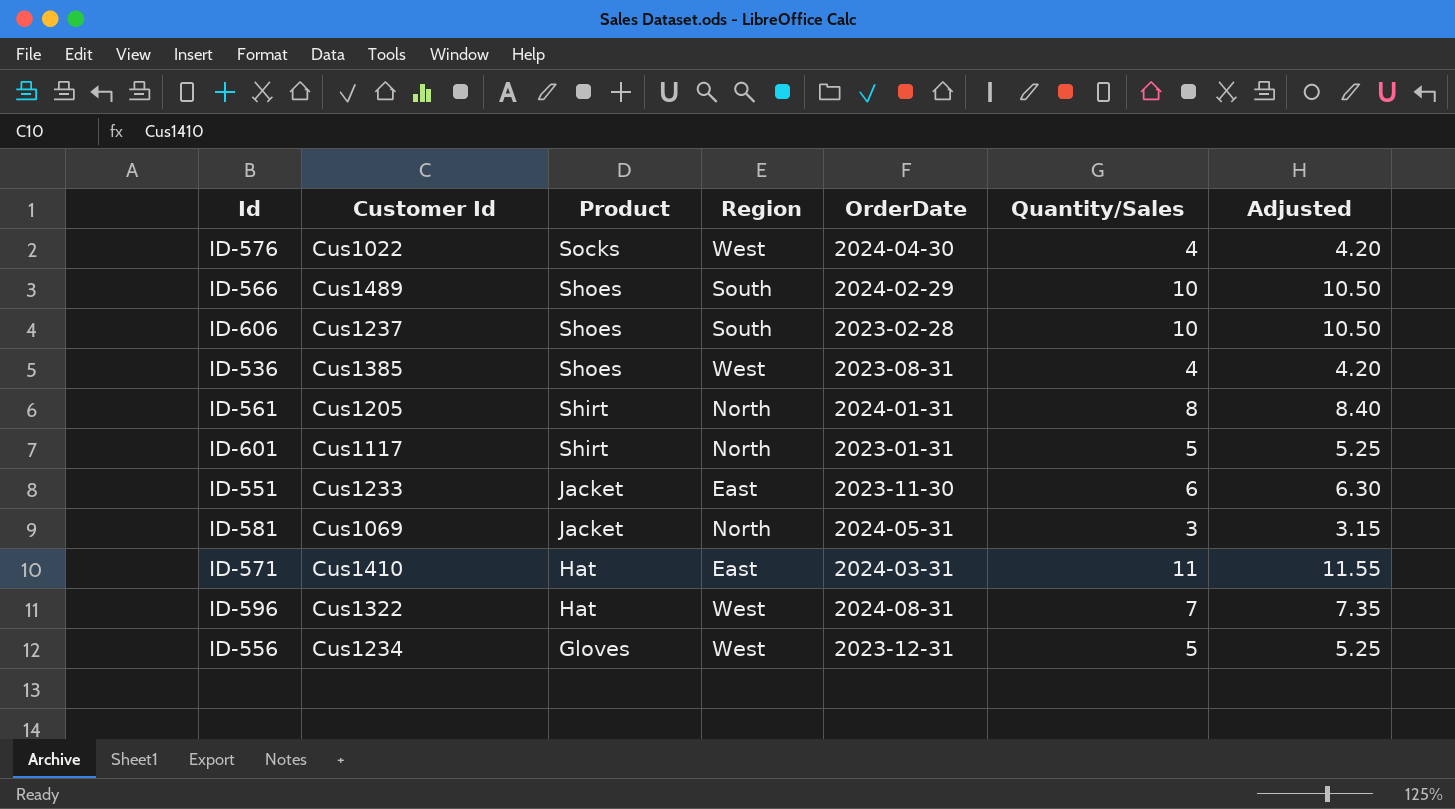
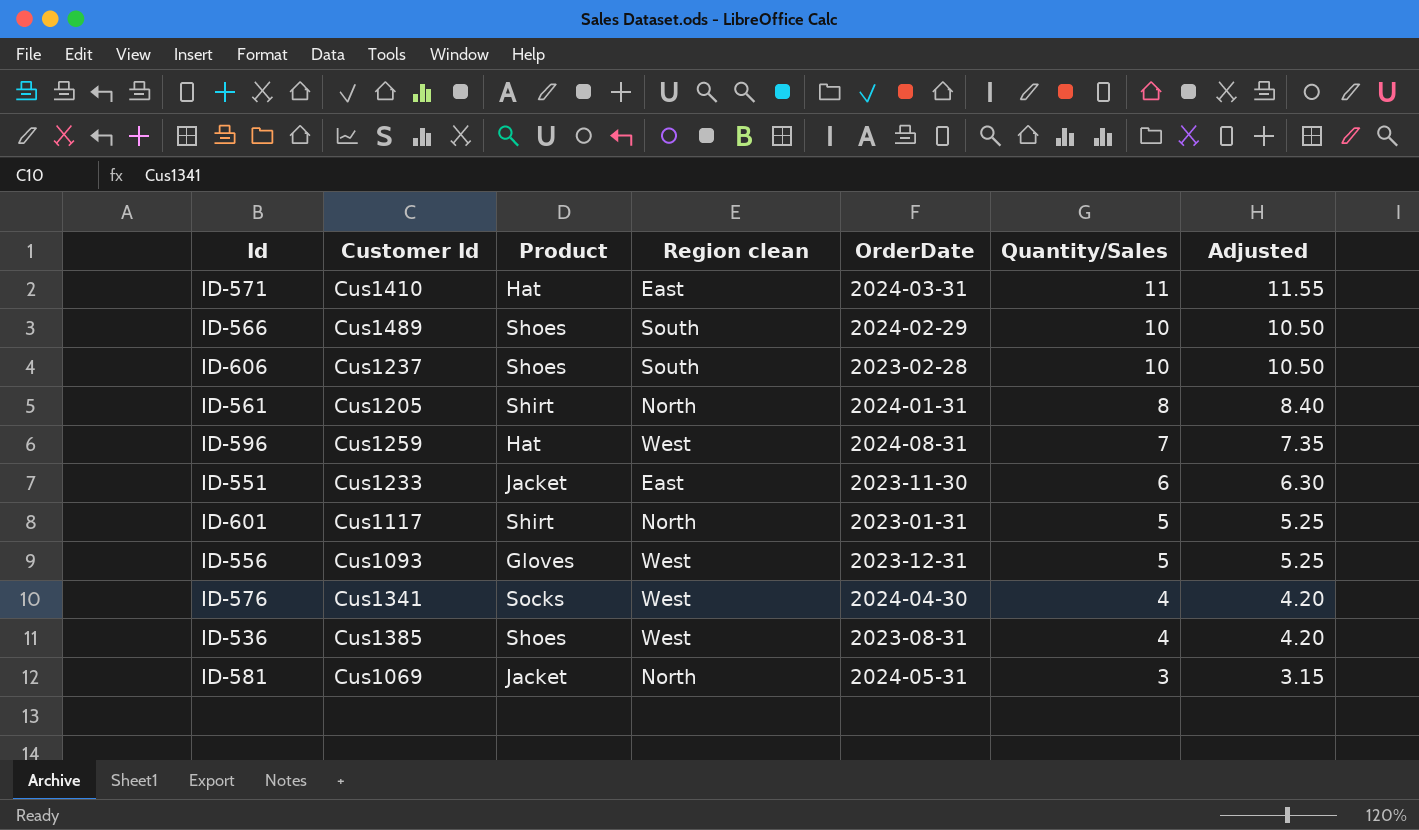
row order: Product descending -> Quantity/Sales descending
column name: Region -> Region clean
ID-596 | Customer Id: Cus1322 -> Cus1259
ID-556 | Customer Id: Cus1234 -> Cus1093
ID-576 | Customer Id: Cus1022 -> Cus1341

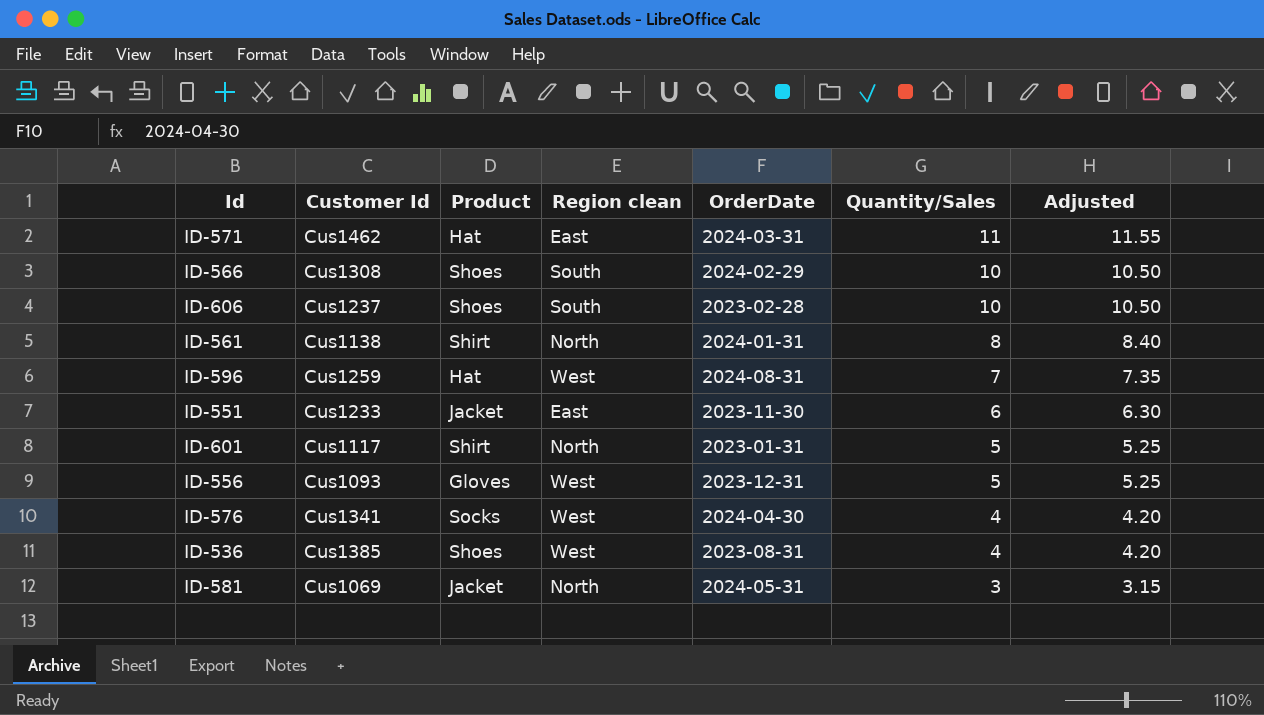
ID-571 | Customer Id: Cus1410 -> Cus1462
ID-566 | Customer Id: Cus1489 -> Cus1308
ID-561 | Customer Id: Cus1205 -> Cus1138

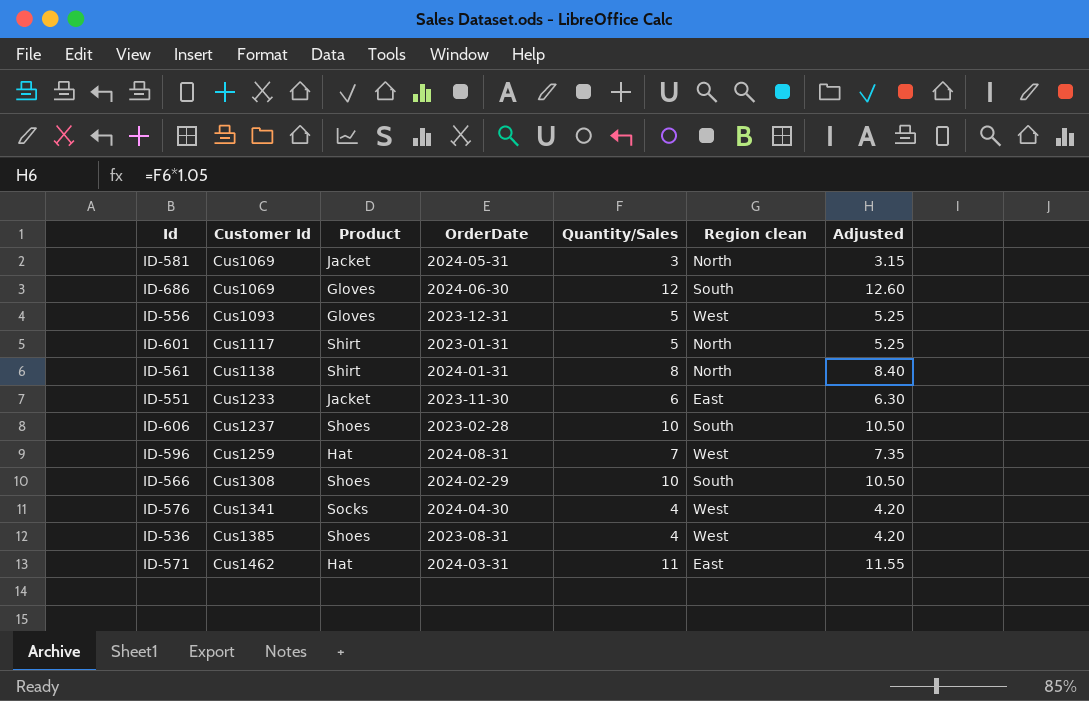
row order: Quantity/Sales descending -> Customer Id ascending
column Region clean | position: 4 -> 6
row ID-686: none -> Cus1069 | Gloves | 2024-06-30 | 12 | South | 12.60

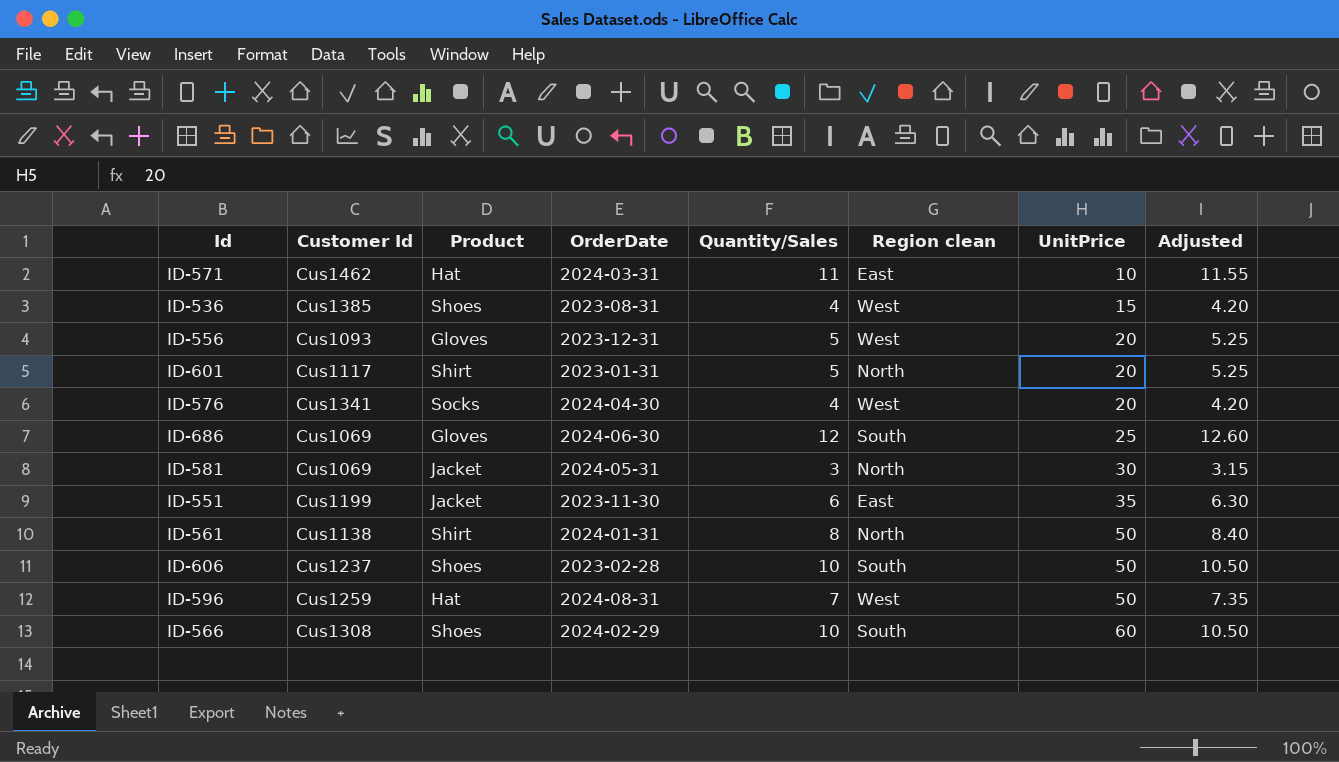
row order: Customer Id ascending -> UnitPrice ascending
column UnitPrice | position: none -> 7
ID-551 | Customer Id: Cus1233 -> Cus1199

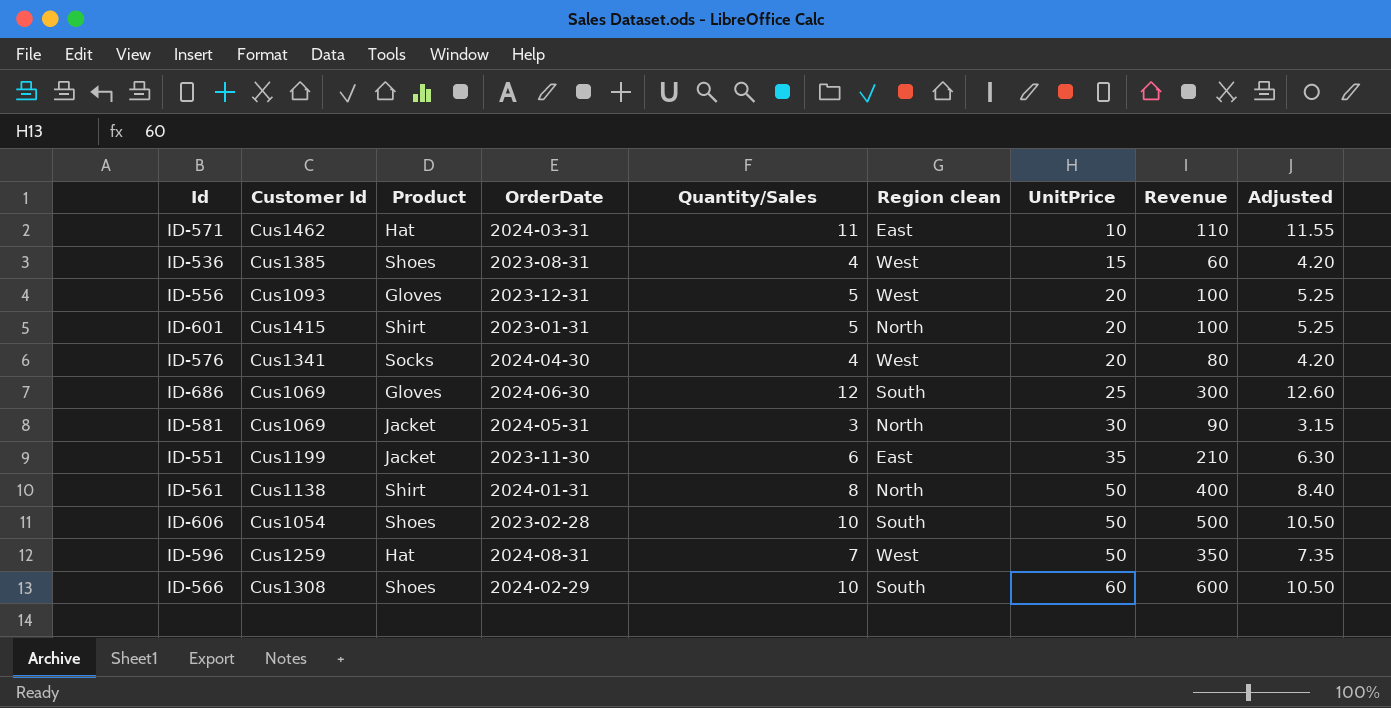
column Revenue | formula: none -> [Quantity/Sales] * [UnitPrice]
ID-601 | Customer Id: Cus1117 -> Cus1415
ID-606 | Customer Id: Cus1237 -> Cus1054

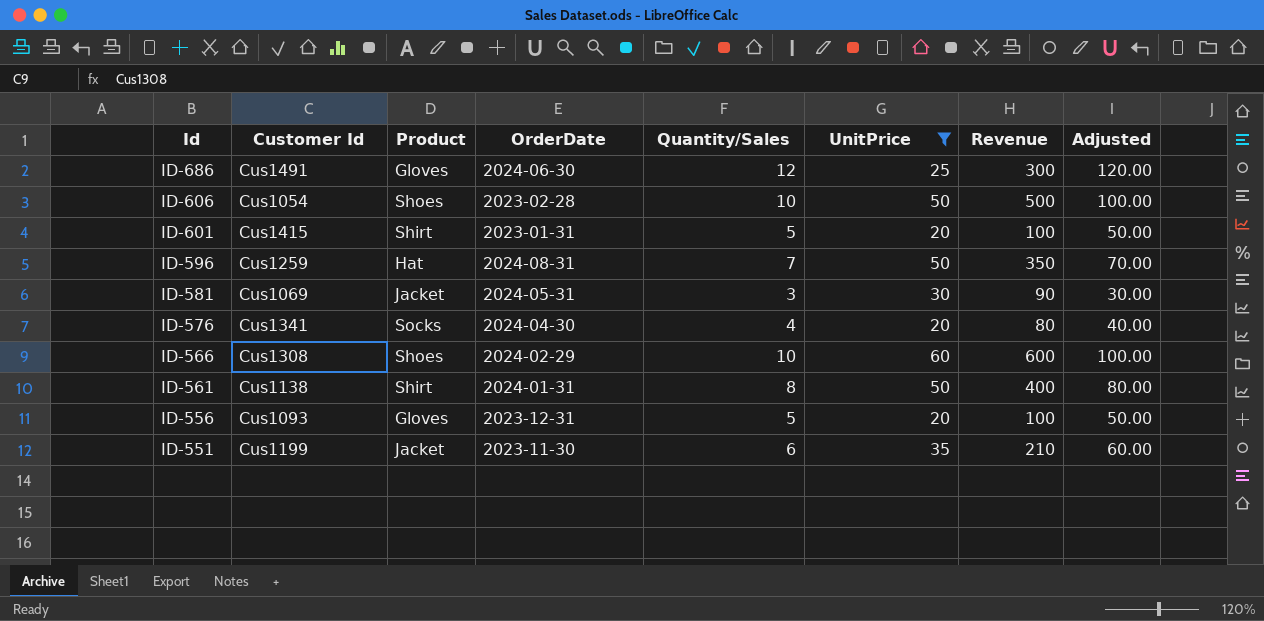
filter: none -> UnitPrice >= 20
row order: UnitPrice ascending -> Id descending
column Region clean | position: 6 -> none
column Adjusted | formula: [Quantity/Sales] * 1.05 -> [Quantity/Sales] * 10
ID-686 | Customer Id: Cus1069 -> Cus1491

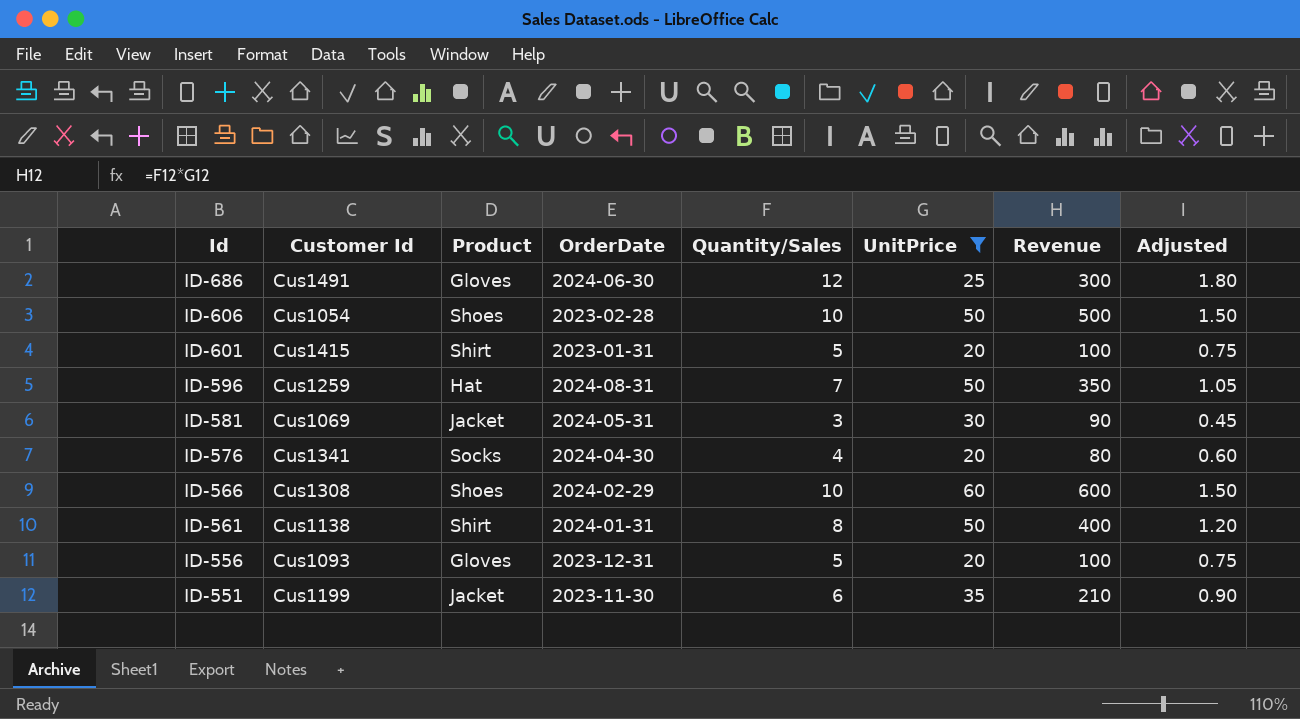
column Adjusted | formula: [Quantity/Sales] * 10 -> [Quantity/Sales] * 0.15

